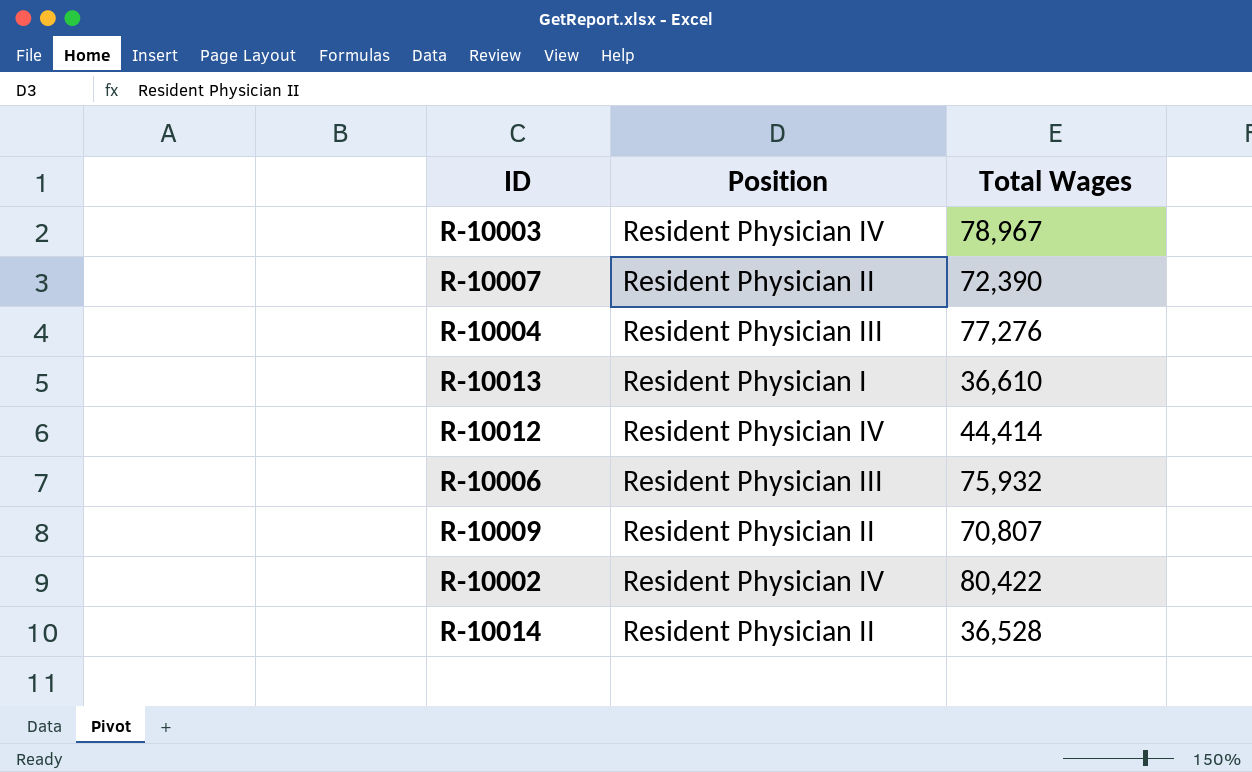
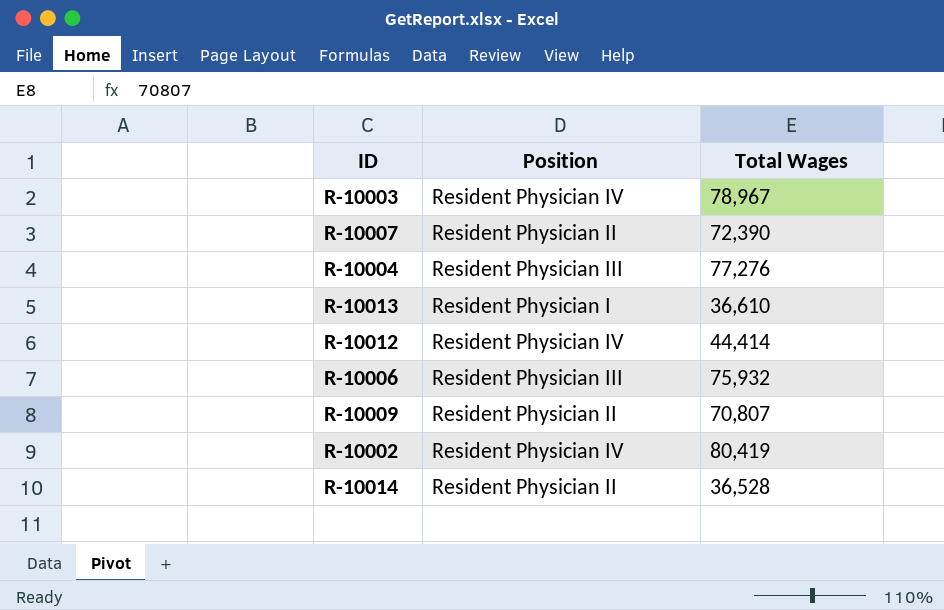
R-10002 | Total Wages: 80,422 -> 80,419

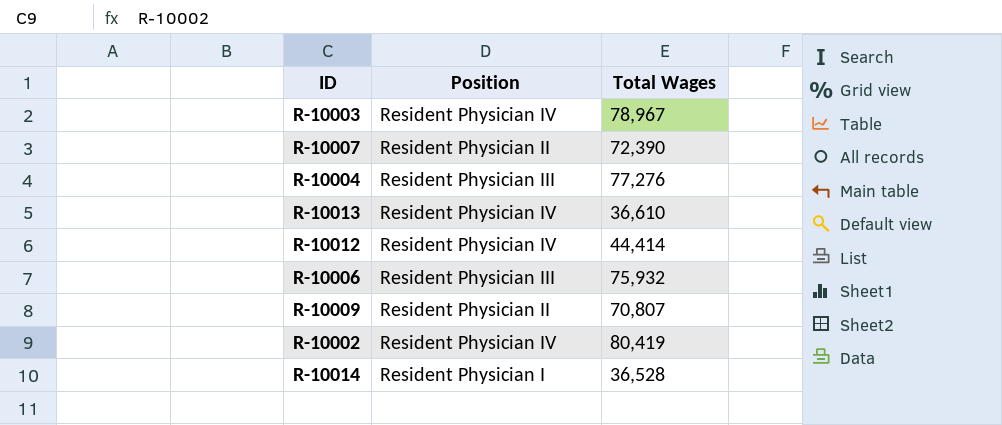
R-10013 | Position: Resident Physician I -> Resident Physician IV
R-10014 | Position: Resident Physician II -> Resident Physician I

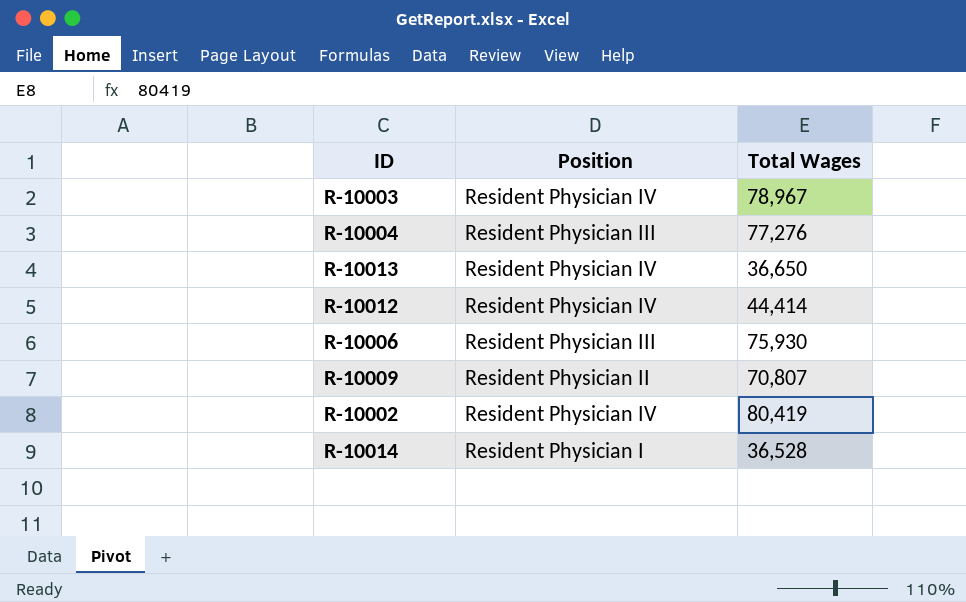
row R-10007: Resident Physician II | 72,390 -> none
R-10013 | Total Wages: 36,610 -> 36,650
R-10006 | Total Wages: 75,932 -> 75,930

